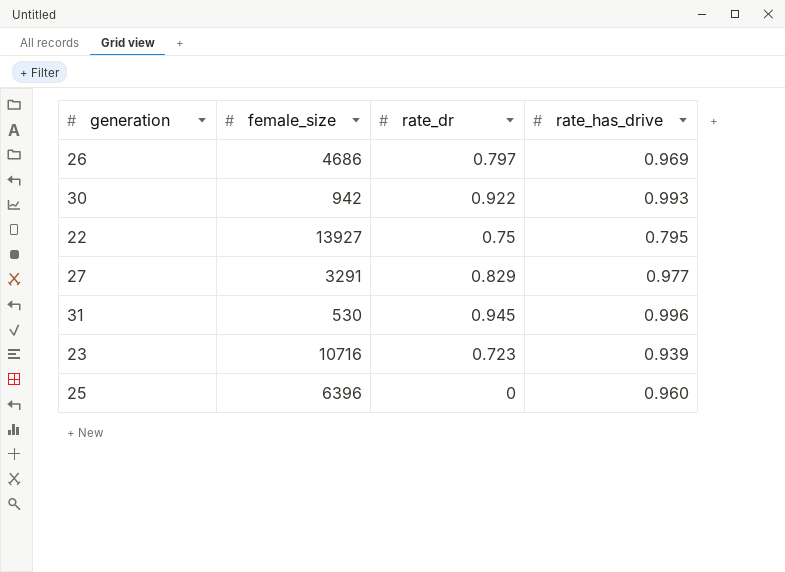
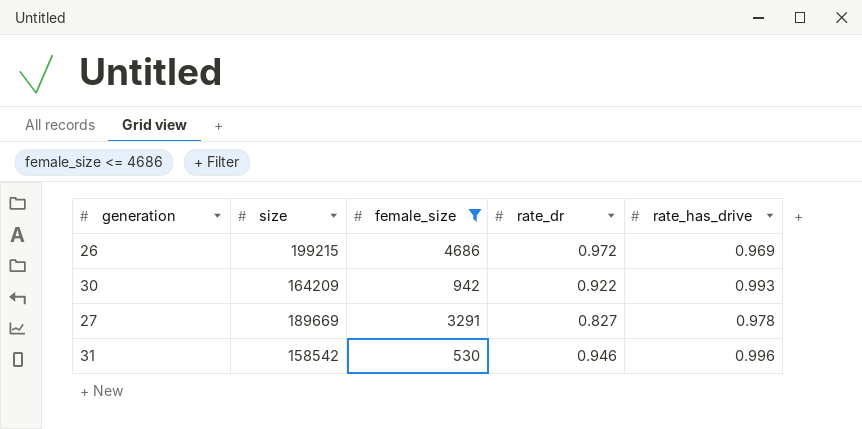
filter: none -> female_size <= 4686
column size | position: none -> 2
26 | rate_dr: 0.797 -> 0.972
27 | rate_dr: 0.829 -> 0.827
27 | rate_has_drive: 0.977 -> 0.978
31 | rate_dr: 0.945 -> 0.946

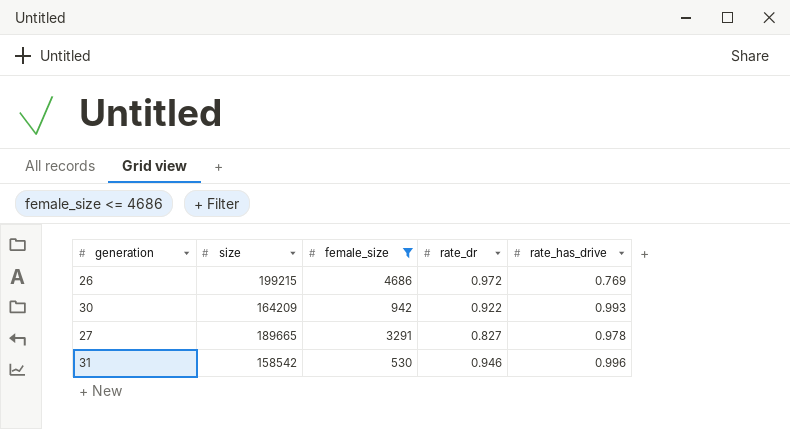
26 | rate_has_drive: 0.969 -> 0.769
27 | size: 189669 -> 189665

